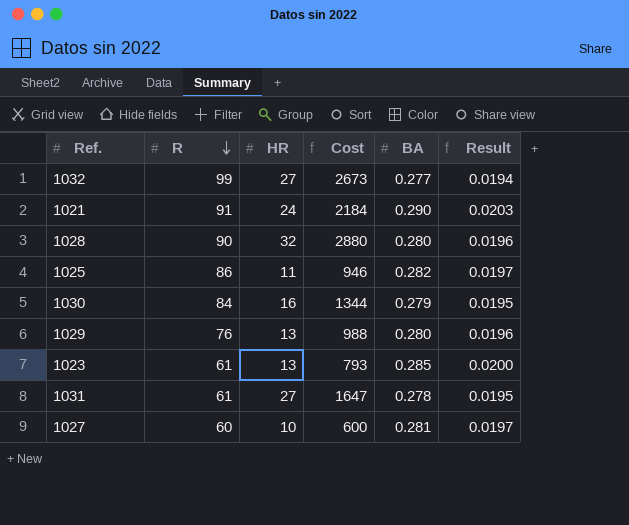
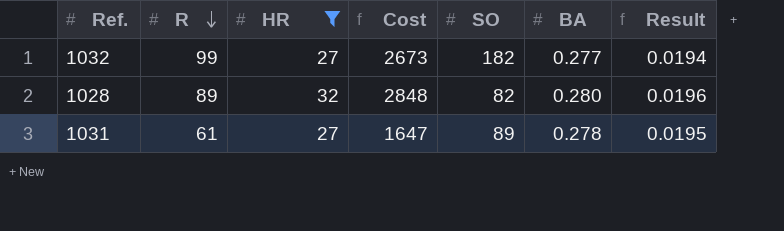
filter: none -> HR >= 27
column SO | position: none -> 5
1028 | R: 90 -> 89
1028 | Cost: 2880 -> 2848

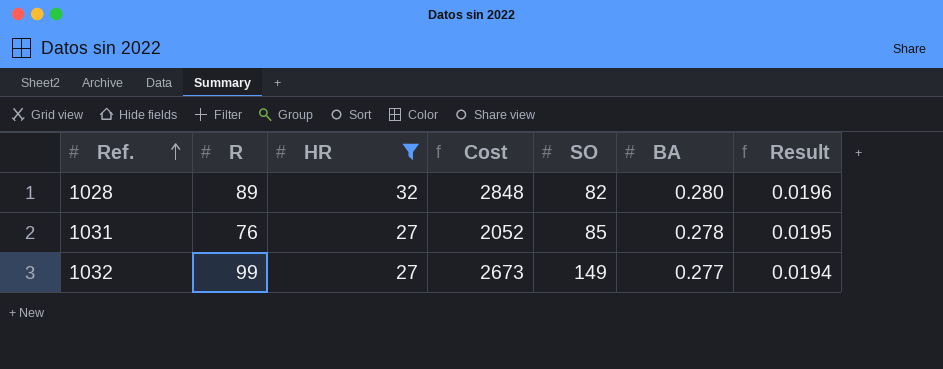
row order: R descending -> Ref. ascending
1031 | R: 61 -> 76
1031 | Cost: 1647 -> 2052
1031 | SO: 89 -> 85
1032 | SO: 182 -> 149

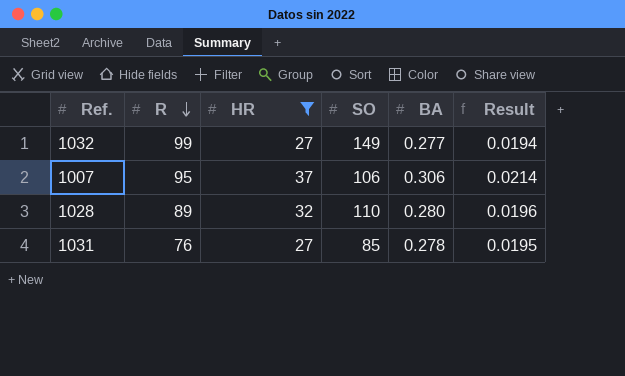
row order: Ref. ascending -> R descending
column Cost | formula: [R] * [HR] -> none
row 1007: none -> 95 | 37 | 106 | 0.306 | 0.0214
1028 | SO: 82 -> 110

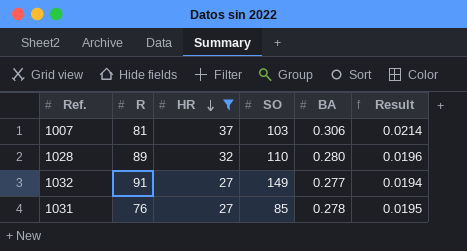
row order: R descending -> HR descending
1007 | R: 95 -> 81
1007 | SO: 106 -> 103
1032 | R: 99 -> 91

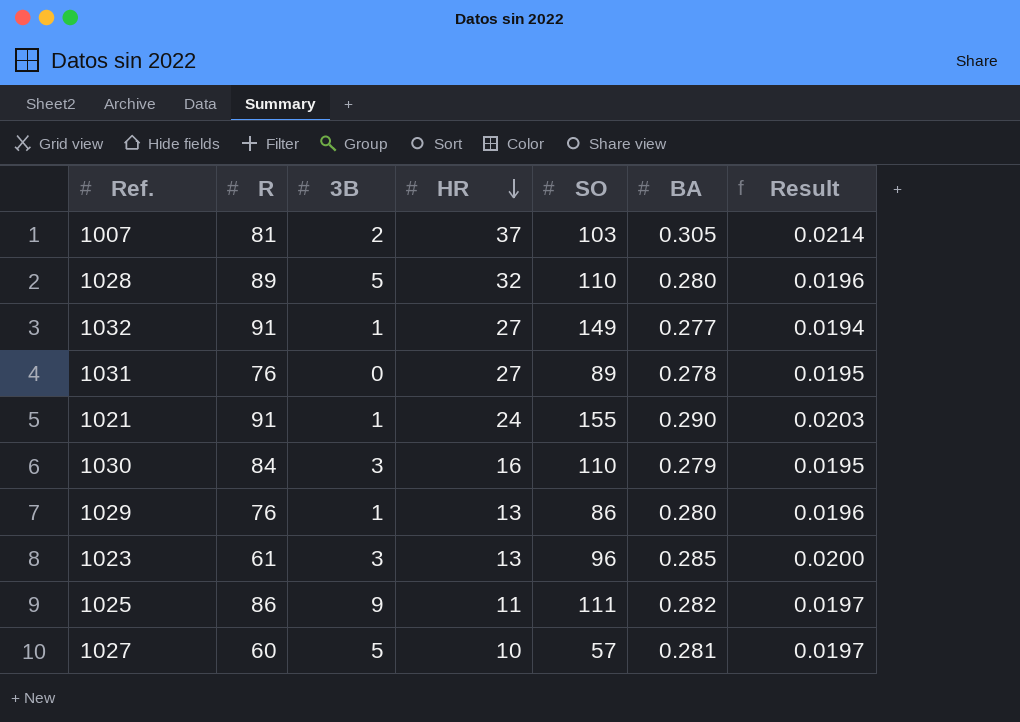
filter: HR >= 27 -> none
column 3B | position: none -> 3
1007 | BA: 0.306 -> 0.305
1031 | SO: 85 -> 89

